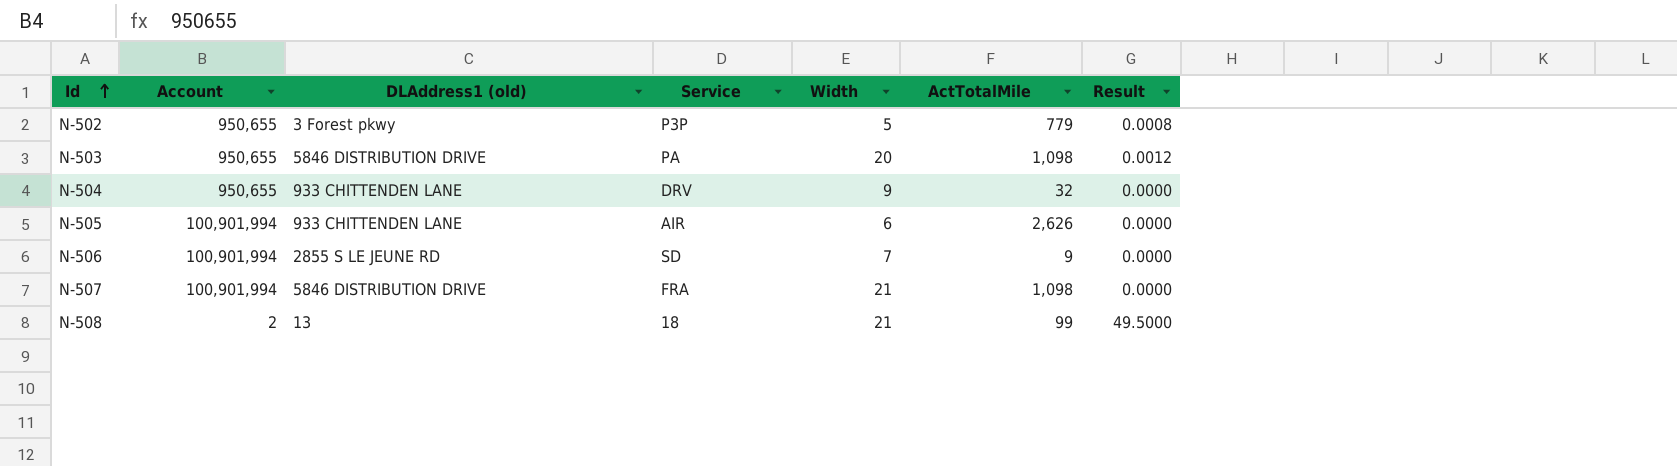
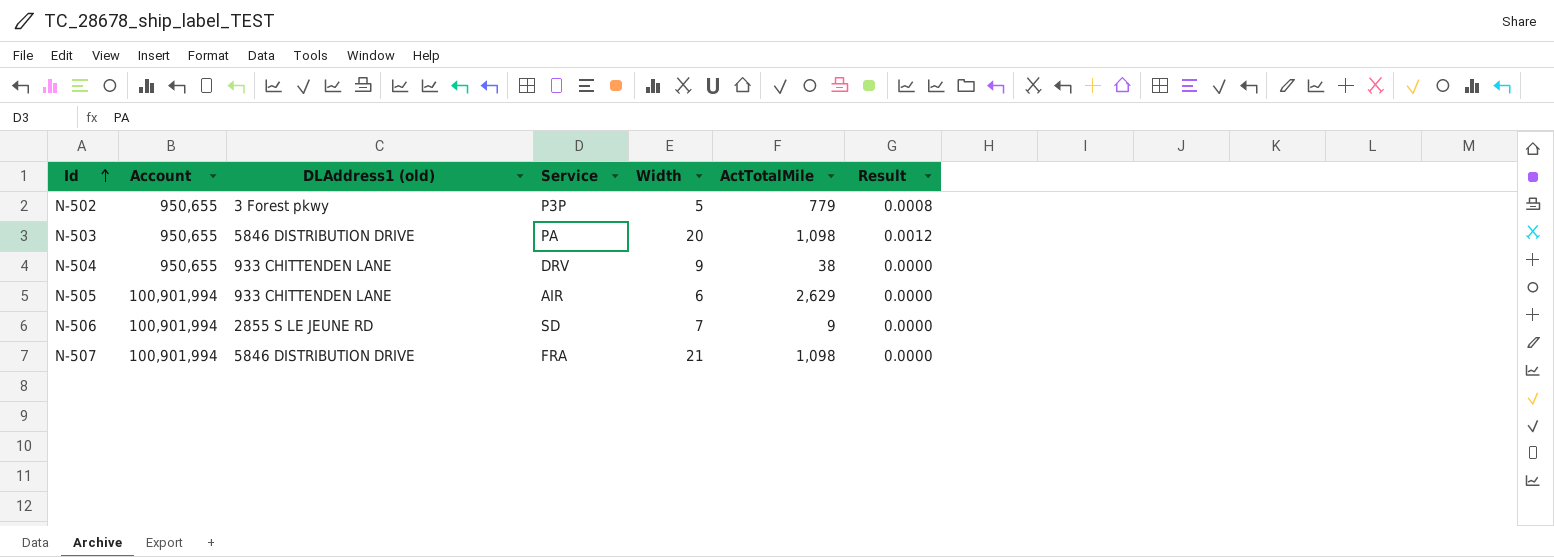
row N-508: 2 | 13 | 18 | 21 | 99 | 49.5000 -> none
N-504 | ActTotalMile: 32 -> 38
N-505 | ActTotalMile: 2,626 -> 2,629

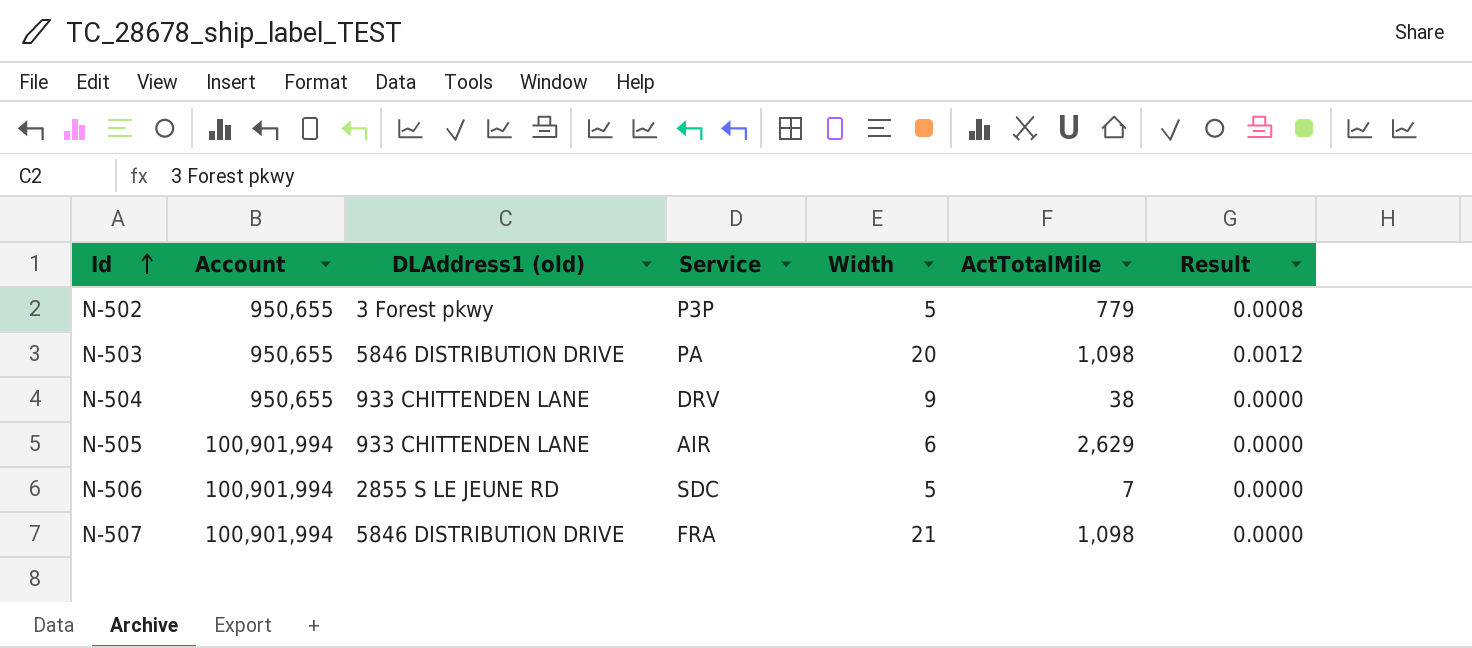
N-506 | Service: SD -> SDC
N-506 | Width: 7 -> 5
N-506 | ActTotalMile: 9 -> 7

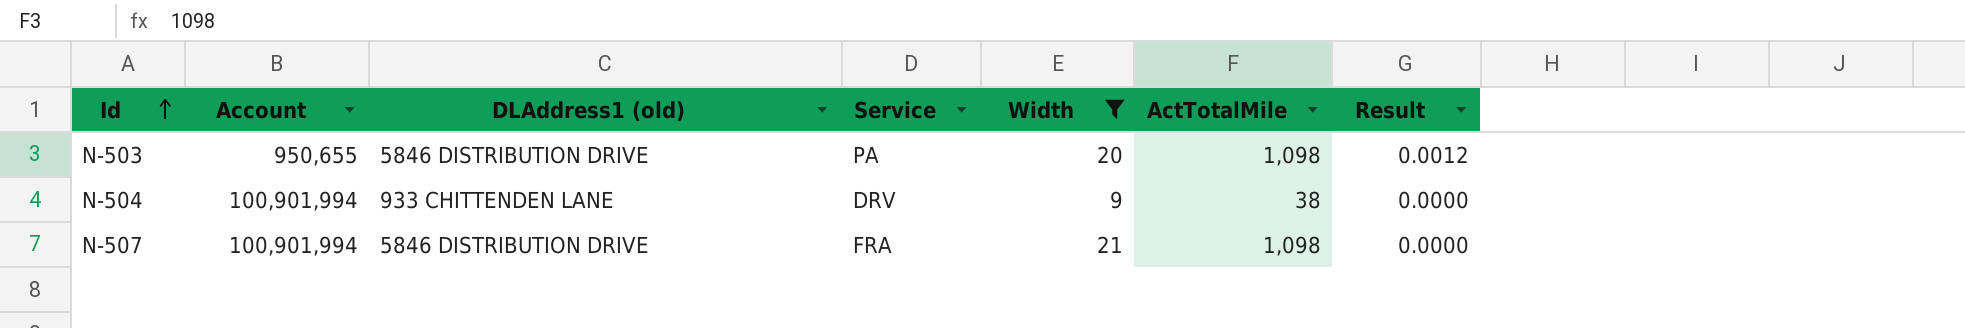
filter: none -> Width >= 9
N-504 | Account: 950,655 -> 100,901,994

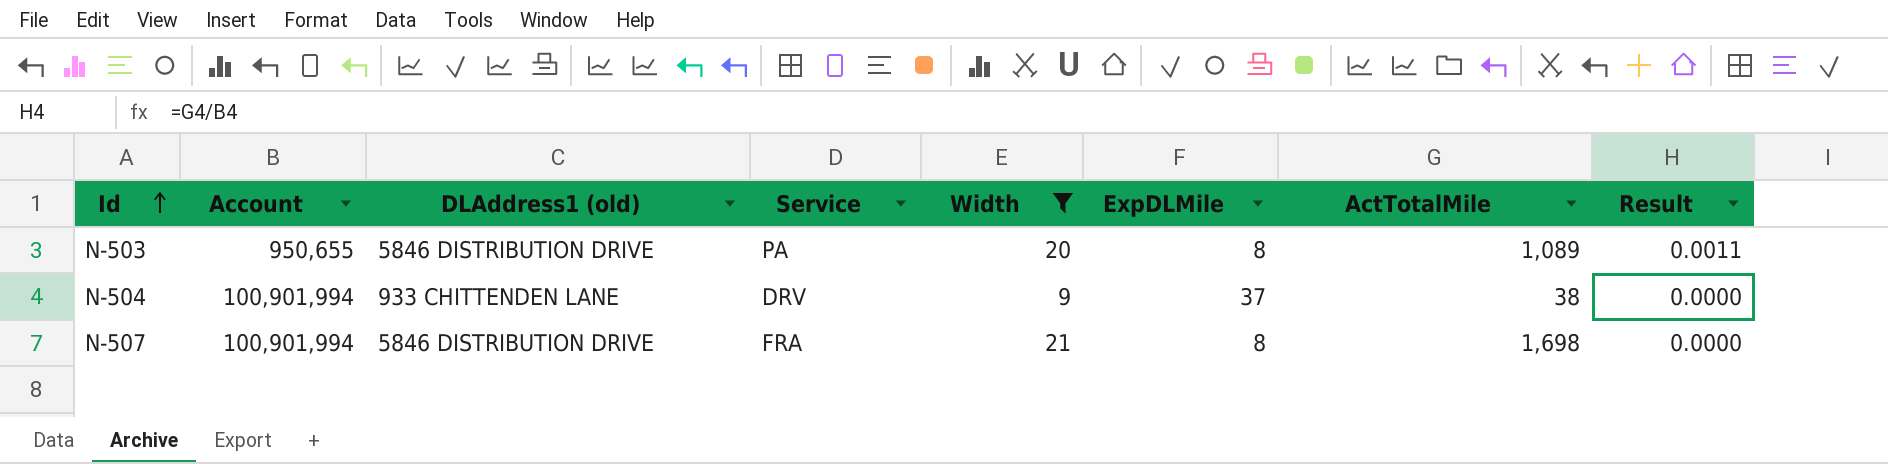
column ExpDLMile | position: none -> 6
N-503 | ActTotalMile: 1,098 -> 1,089
N-503 | Result: 0.0012 -> 0.0011
N-507 | ActTotalMile: 1,098 -> 1,698

